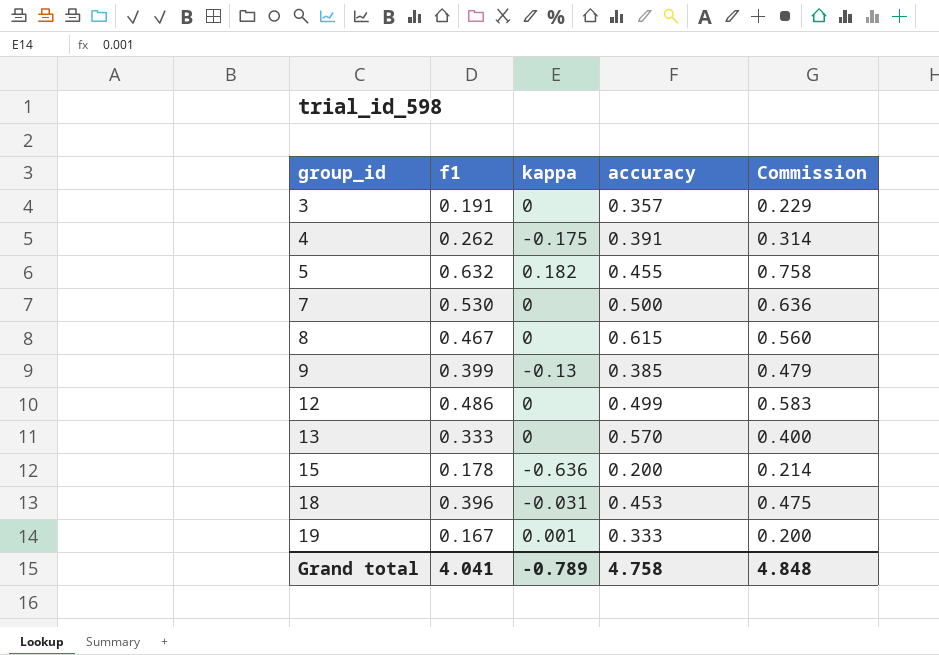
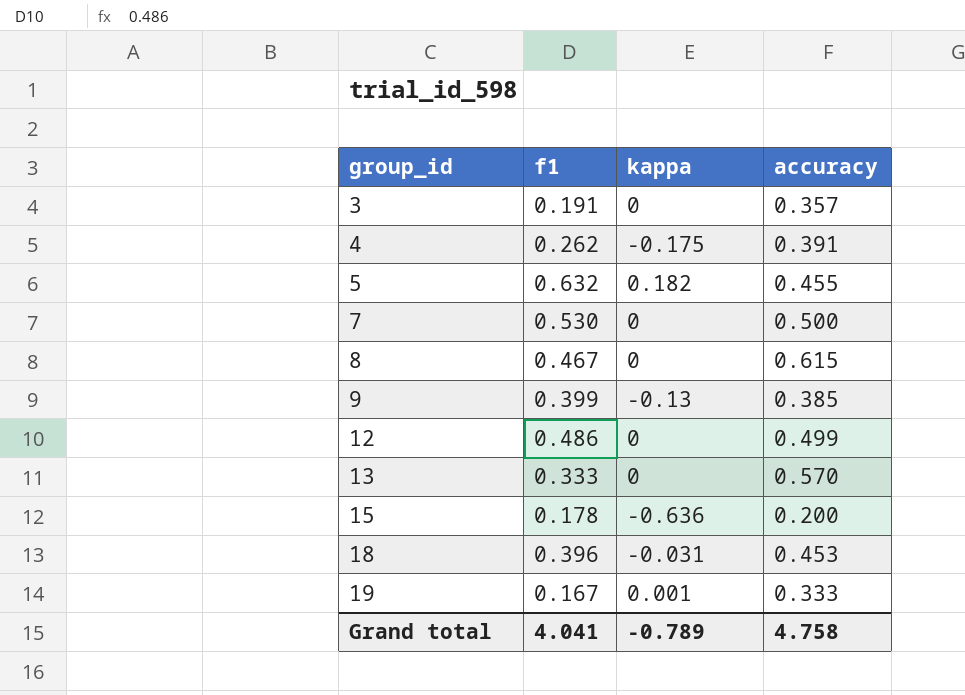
column Commission | formula: [f1] * 1.2 -> none

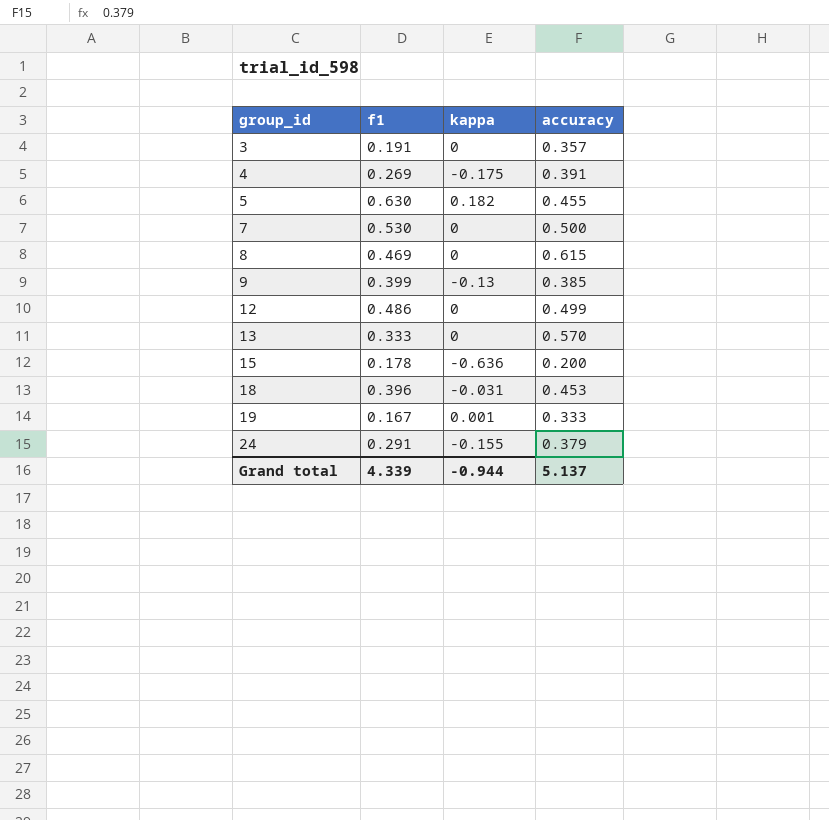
4 | f1: 0.262 -> 0.269
5 | f1: 0.632 -> 0.630
8 | f1: 0.467 -> 0.469
row 24: none -> 0.291 | -0.155 | 0.379
Grand total | f1: 4.041 -> 4.339
Grand total | kappa: -0.789 -> -0.944
Grand total | accuracy: 4.758 -> 5.137

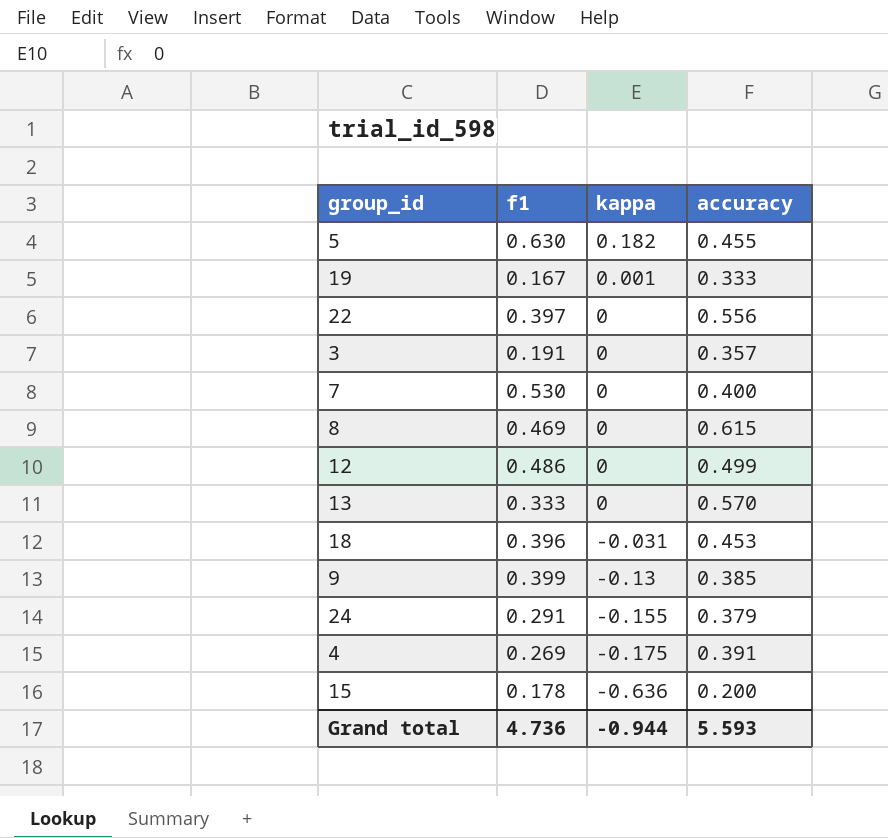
row order: group_id ascending -> kappa descending
row 22: none -> 0.397 | 0 | 0.556
7 | accuracy: 0.500 -> 0.400
Grand total | f1: 4.339 -> 4.736
Grand total | accuracy: 5.137 -> 5.593

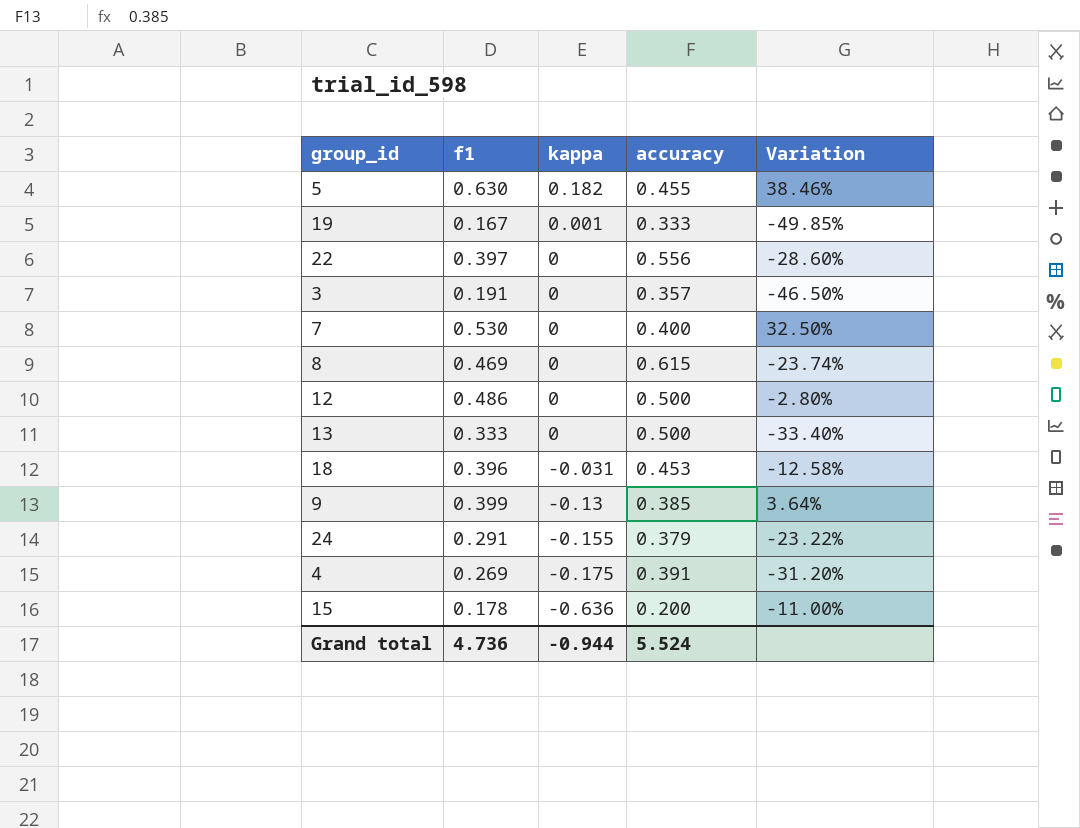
column Variation | formula: none -> ([f1] - [accuracy]) / [accuracy]
12 | accuracy: 0.499 -> 0.500
13 | accuracy: 0.570 -> 0.500
Grand total | accuracy: 5.593 -> 5.524

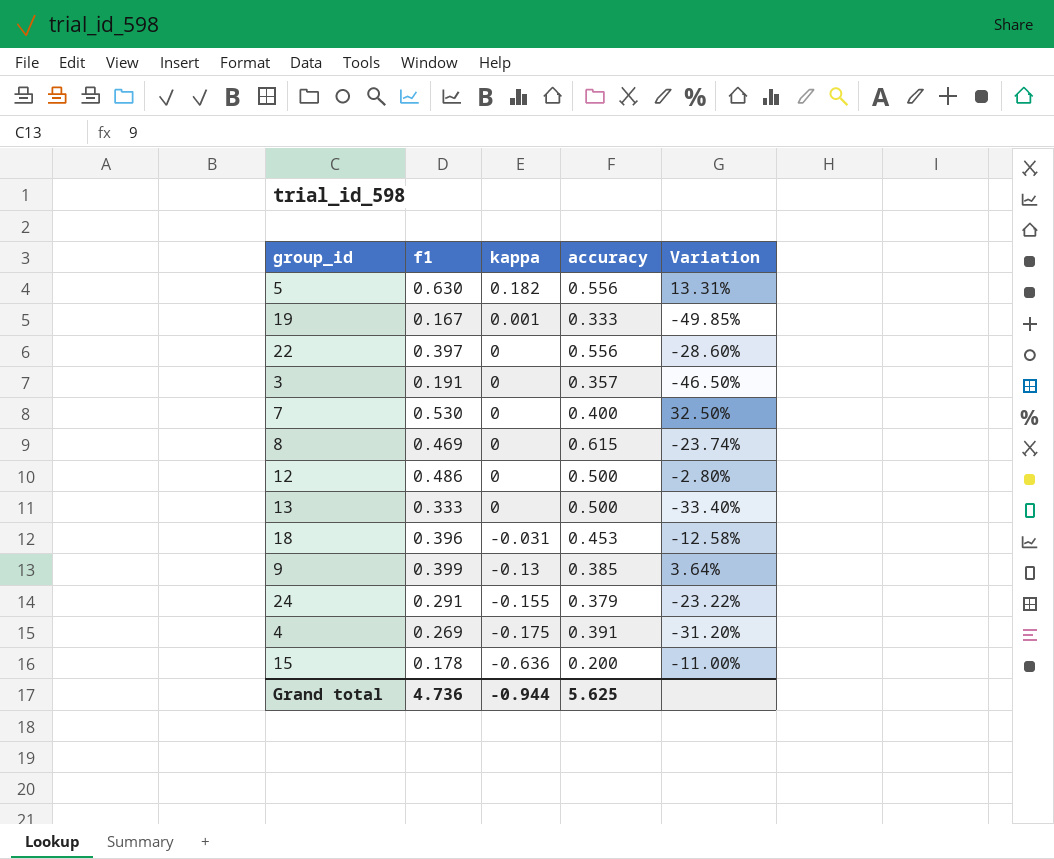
5 | accuracy: 0.455 -> 0.556
5 | Variation: 38.46% -> 13.31%
Grand total | accuracy: 5.524 -> 5.625

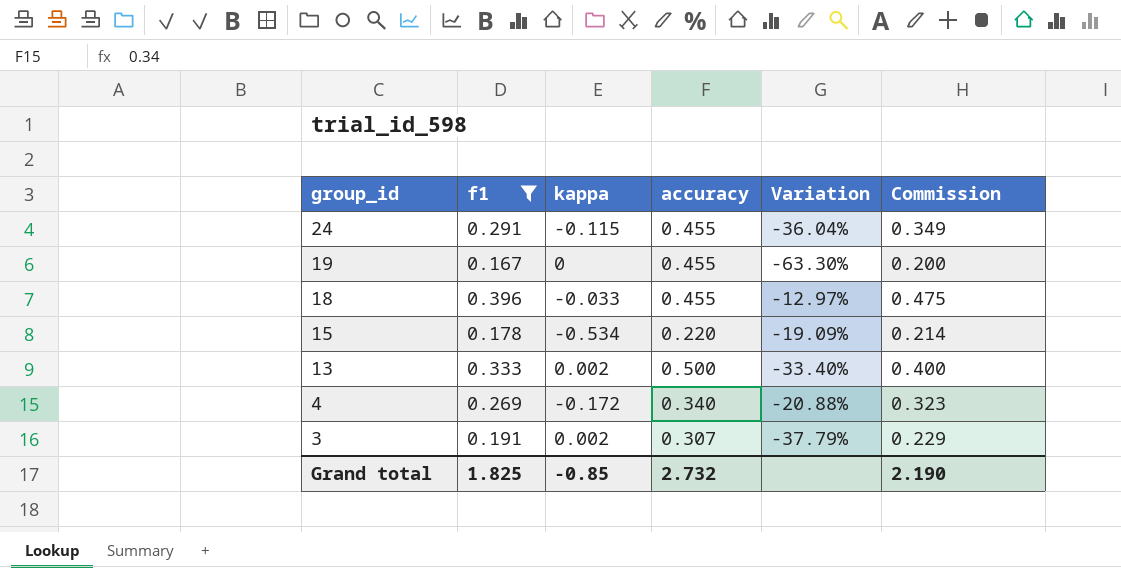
filter: none -> f1 <= 0.396
row order: kappa descending -> group_id descending
column Commission | formula: none -> [f1] * 1.2
24 | kappa: -0.155 -> -0.115
24 | accuracy: 0.379 -> 0.455
24 | Variation: -23.22% -> -36.04%
19 | kappa: 0.001 -> 0
19 | accuracy: 0.333 -> 0.455
19 | Variation: -49.85% -> -63.30%
18 | kappa: -0.031 -> -0.033
18 | accuracy: 0.453 -> 0.455
18 | Variation: -12.58% -> -12.97%
15 | kappa: -0.636 -> -0.534
15 | accuracy: 0.200 -> 0.220
15 | Variation: -11.00% -> -19.09%
13 | kappa: 0 -> 0.002
4 | kappa: -0.175 -> -0.172
4 | accuracy: 0.391 -> 0.340
4 | Variation: -31.20% -> -20.88%
3 | kappa: 0 -> 0.002
3 | accuracy: 0.357 -> 0.307
3 | Variation: -46.50% -> -37.79%
Grand total | f1: 4.736 -> 1.825
Grand total | kappa: -0.944 -> -0.85
Grand total | accuracy: 5.625 -> 2.732

